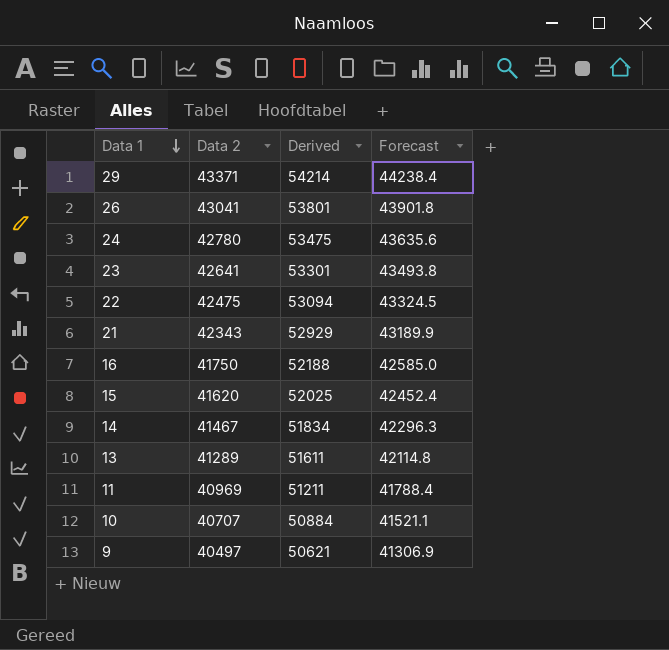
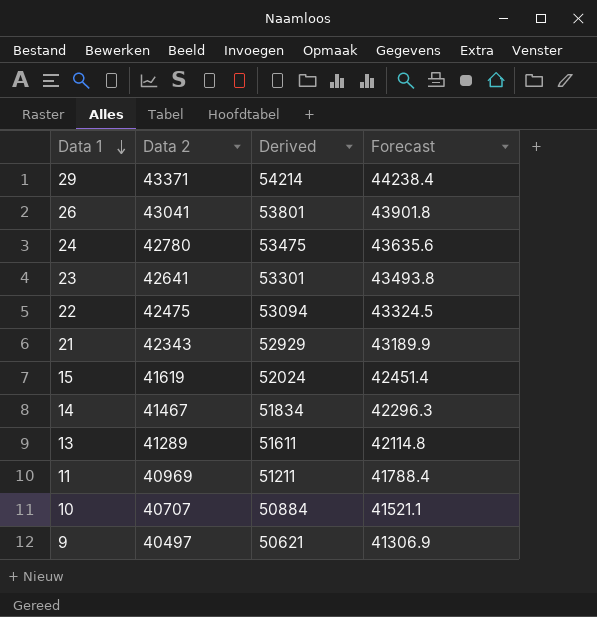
row 16: 41750 | 52188 | 42585.0 -> none
15 | Data 2: 41620 -> 41619
15 | Derived: 52025 -> 52024
15 | Forecast: 42452.4 -> 42451.4

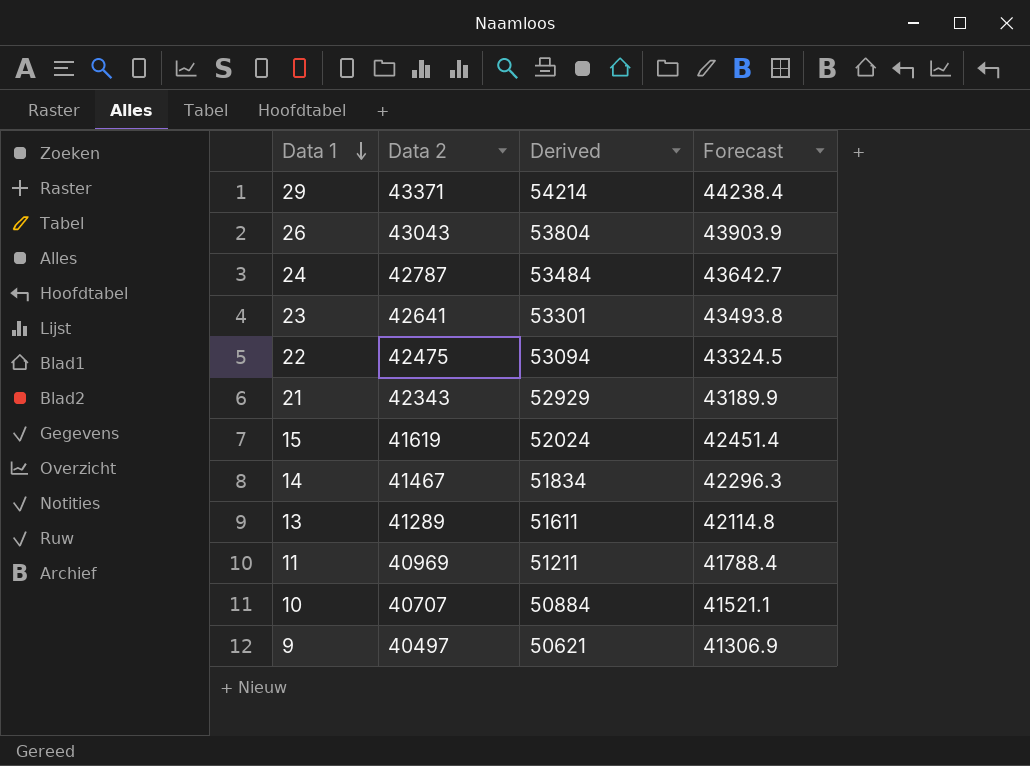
26 | Data 2: 43041 -> 43043
26 | Derived: 53801 -> 53804
26 | Forecast: 43901.8 -> 43903.9
24 | Data 2: 42780 -> 42787
24 | Derived: 53475 -> 53484
24 | Forecast: 43635.6 -> 43642.7

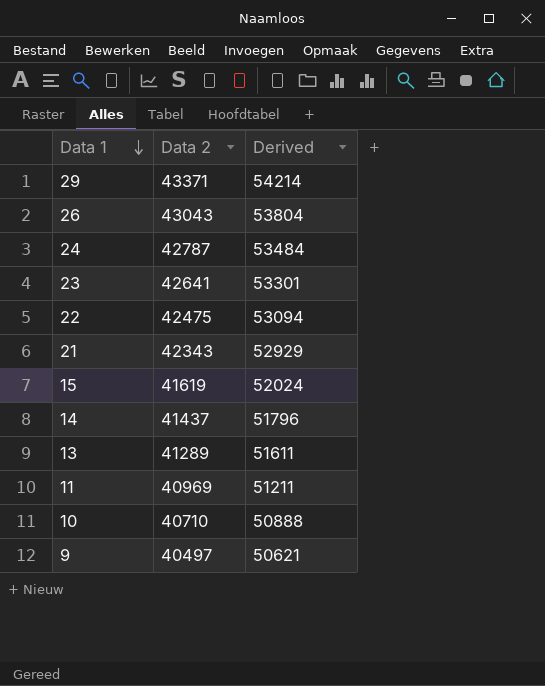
column Forecast | formula: [Data 2] * 1.02 -> none
14 | Data 2: 41467 -> 41437
14 | Derived: 51834 -> 51796
10 | Data 2: 40707 -> 40710
10 | Derived: 50884 -> 50888

